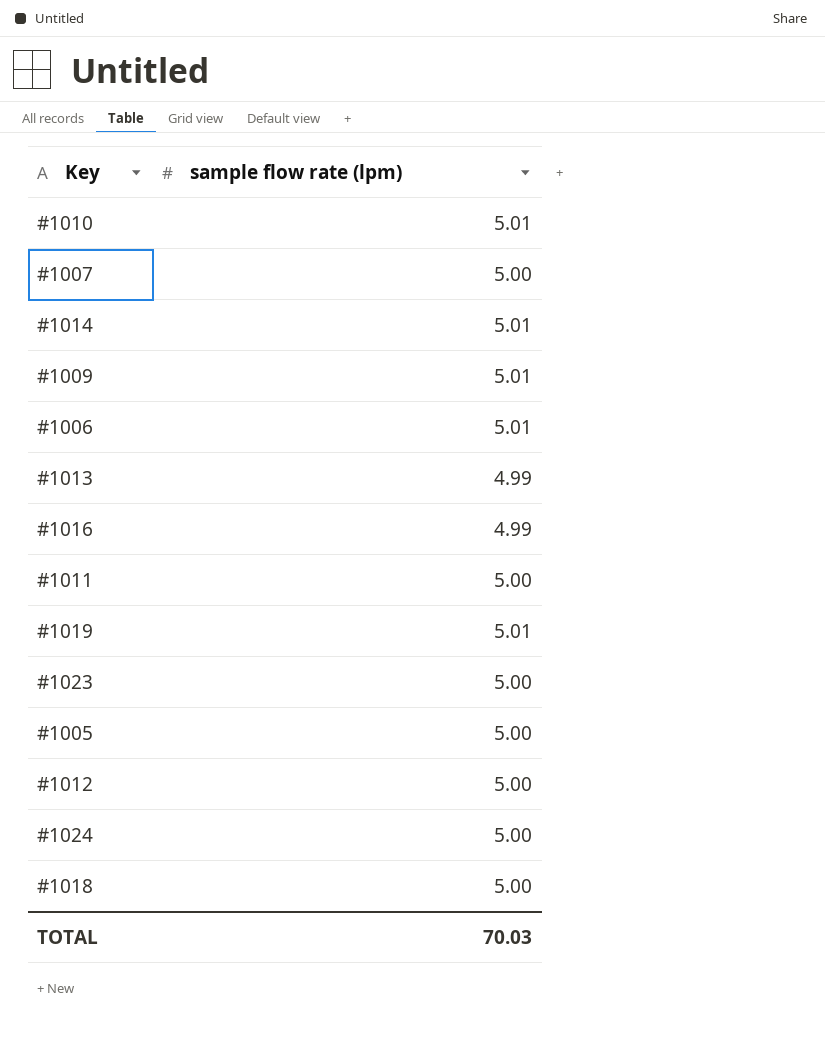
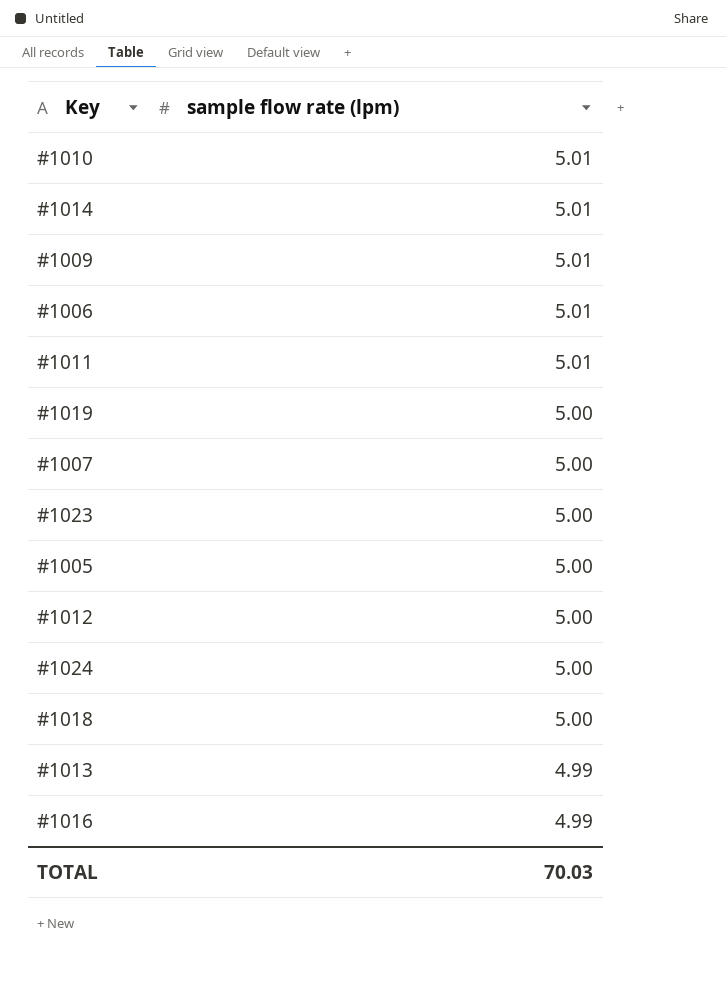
row order: none -> sample flow rate (lpm) descending
#1011 | sample flow rate (lpm): 5.00 -> 5.01
#1019 | sample flow rate (lpm): 5.01 -> 5.00

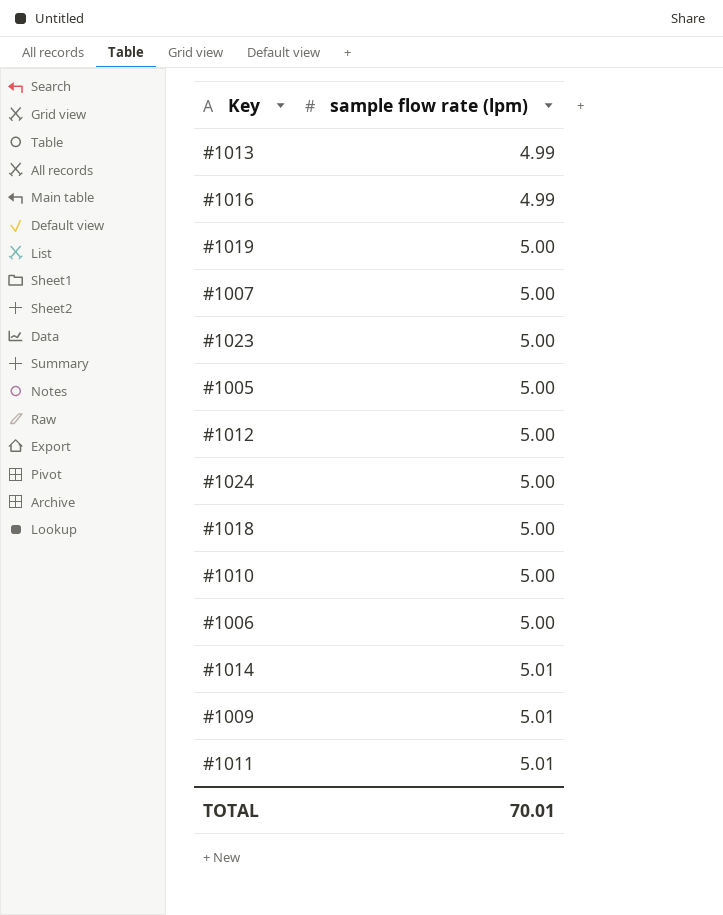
row order: sample flow rate (lpm) descending -> sample flow rate (lpm) ascending
#1010 | sample flow rate (lpm): 5.01 -> 5.00
#1006 | sample flow rate (lpm): 5.01 -> 5.00
TOTAL | sample flow rate (lpm): 70.03 -> 70.01

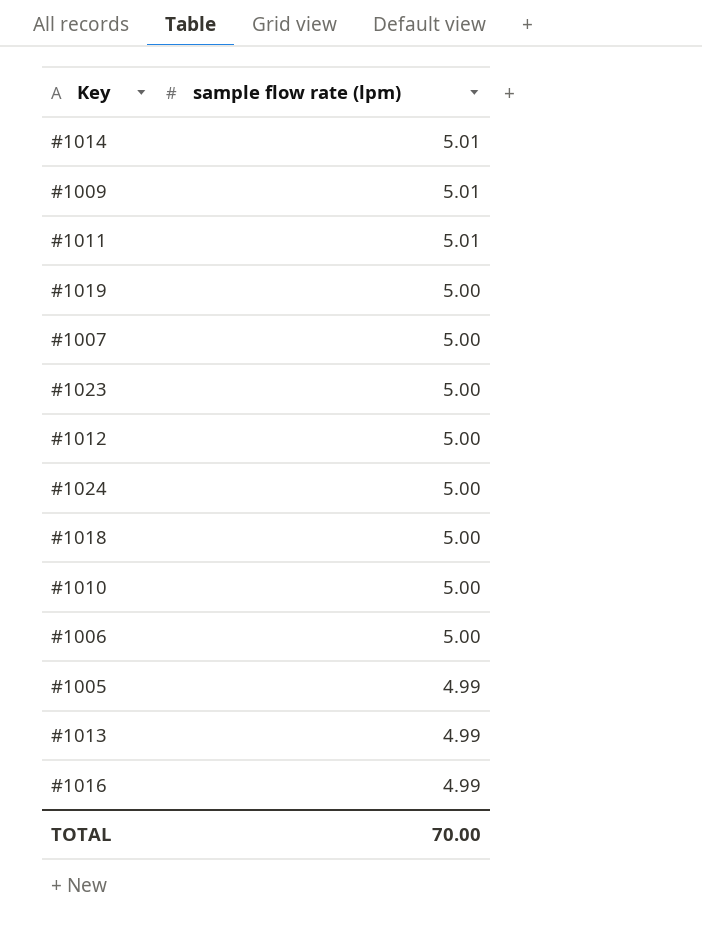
row order: sample flow rate (lpm) ascending -> sample flow rate (lpm) descending
#1005 | sample flow rate (lpm): 5.00 -> 4.99
TOTAL | sample flow rate (lpm): 70.01 -> 70.00

